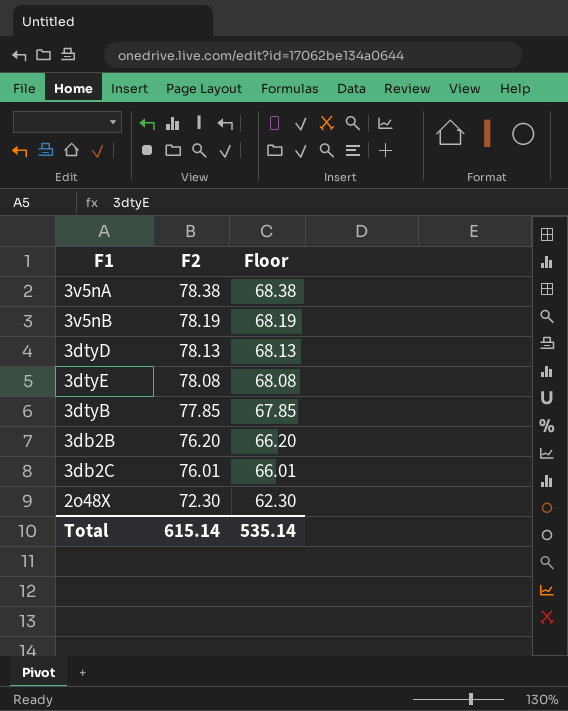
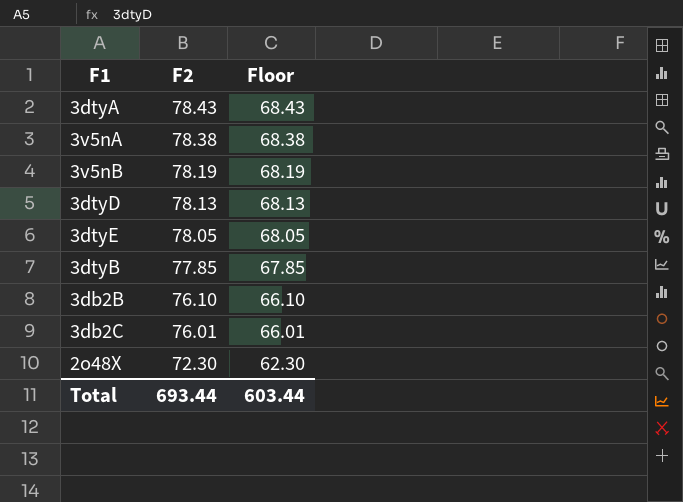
row 3dtyA: none -> 78.43 | 68.43
3dtyE | F2: 78.08 -> 78.05
3dtyE | Floor: 68.08 -> 68.05
3db2B | F2: 76.20 -> 76.10
3db2B | Floor: 66.20 -> 66.10
Total | F2: 615.14 -> 693.44
Total | Floor: 535.14 -> 603.44

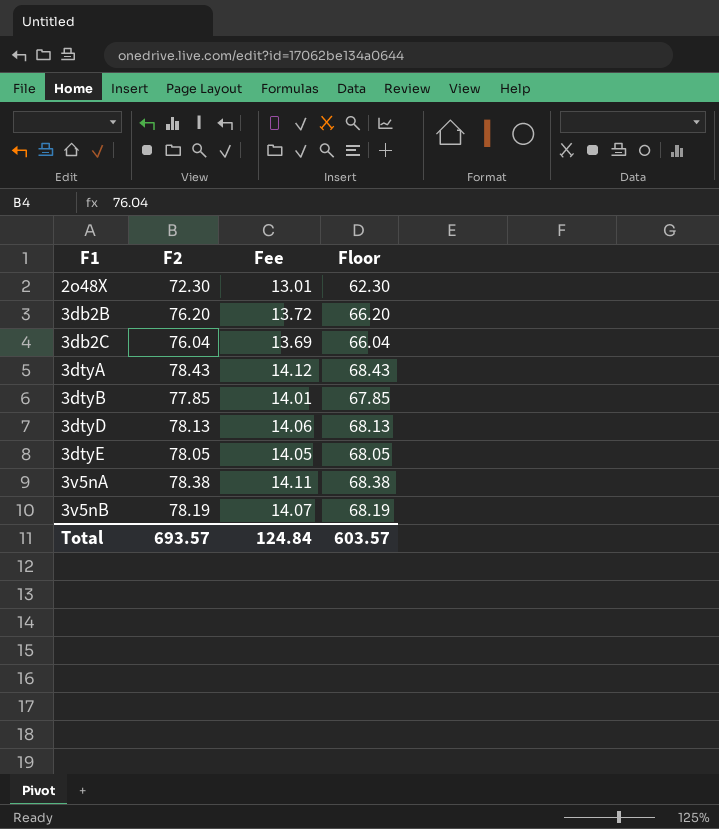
row order: F2 descending -> F1 ascending
column Fee | formula: none -> [F2] * 0.18
3db2B | F2: 76.10 -> 76.20
3db2B | Floor: 66.10 -> 66.20
3db2C | F2: 76.01 -> 76.04
3db2C | Floor: 66.01 -> 66.04
Total | F2: 693.44 -> 693.57
Total | Floor: 603.44 -> 603.57

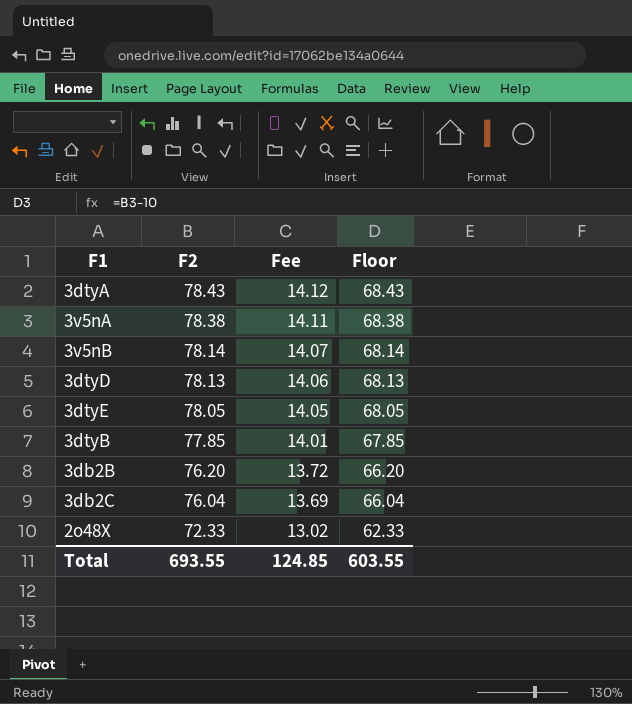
row order: F1 ascending -> F2 descending
3v5nB | F2: 78.19 -> 78.14
3v5nB | Floor: 68.19 -> 68.14
2o48X | F2: 72.30 -> 72.33
2o48X | Fee: 13.01 -> 13.02
2o48X | Floor: 62.30 -> 62.33
Total | F2: 693.57 -> 693.55
Total | Fee: 124.84 -> 124.85
Total | Floor: 603.57 -> 603.55

